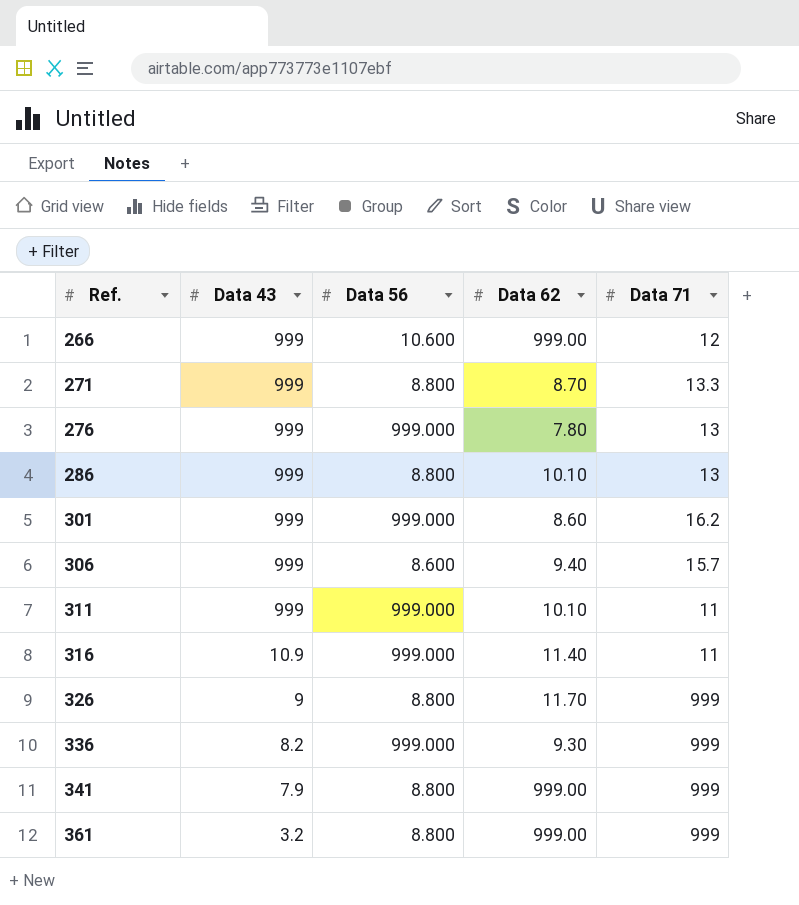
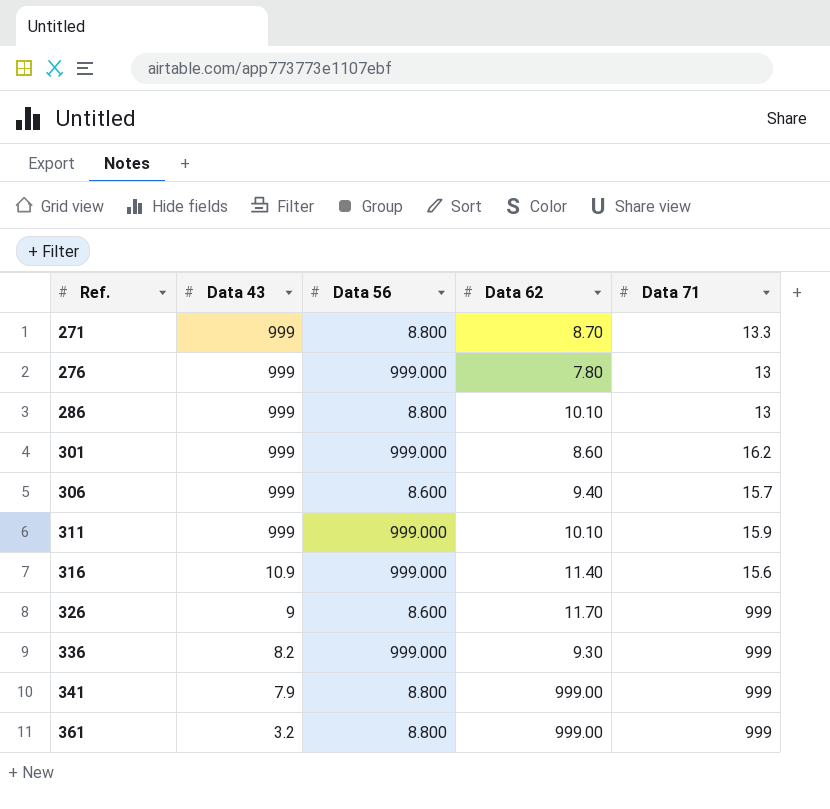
row 266: 999 | 10.600 | 999.00 | 12 -> none
311 | Data 71: 11 -> 15.9
316 | Data 71: 11 -> 15.6
326 | Data 56: 8.800 -> 8.600

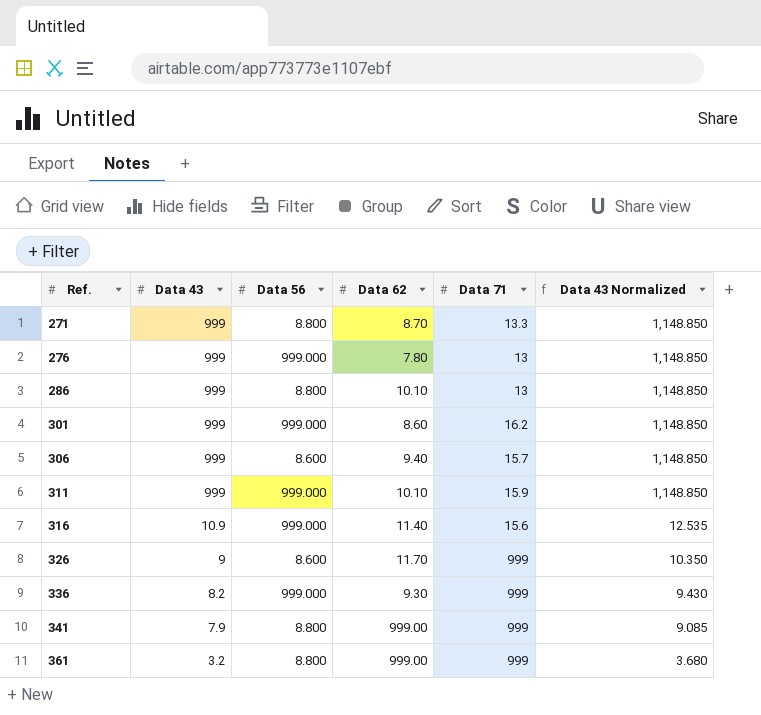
column Data 43 Normalized | formula: none -> [Data 43] * 1.15

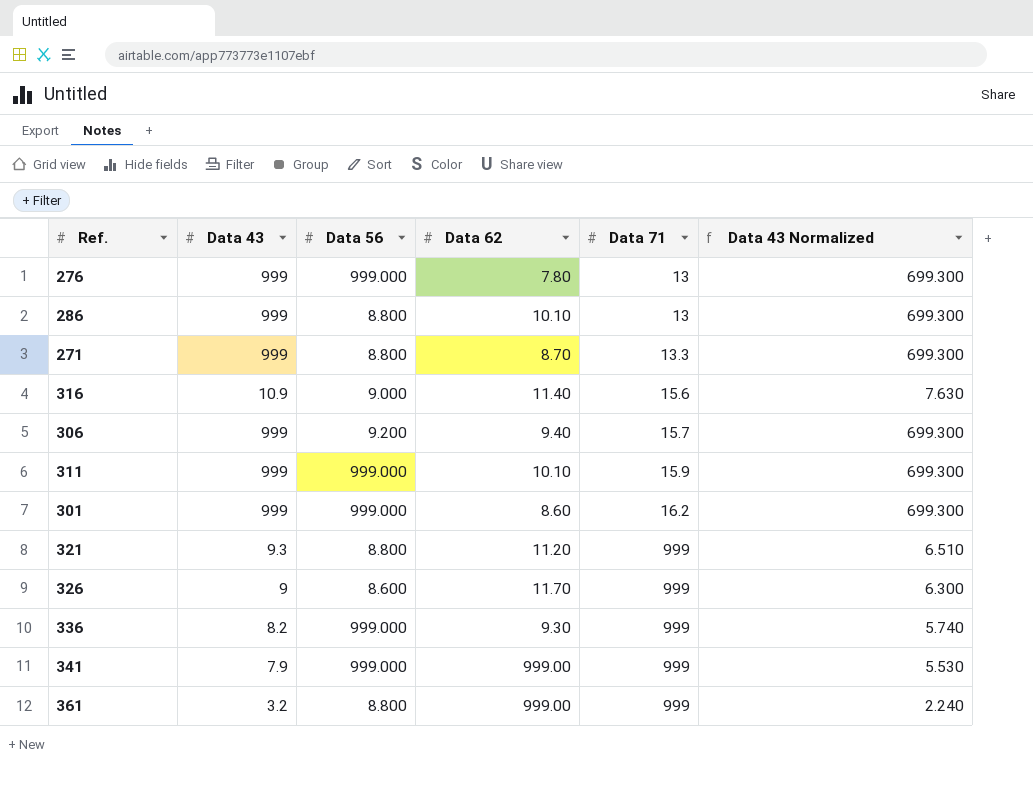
row order: Ref. ascending -> Data 71 ascending
column Data 43 Normalized | formula: [Data 43] * 1.15 -> [Data 43] * 0.7
316 | Data 56: 999.000 -> 9.000
306 | Data 56: 8.600 -> 9.200
row 321: none -> 9.3 | 8.800 | 11.20 | 999 | 6.510
341 | Data 56: 8.800 -> 999.000

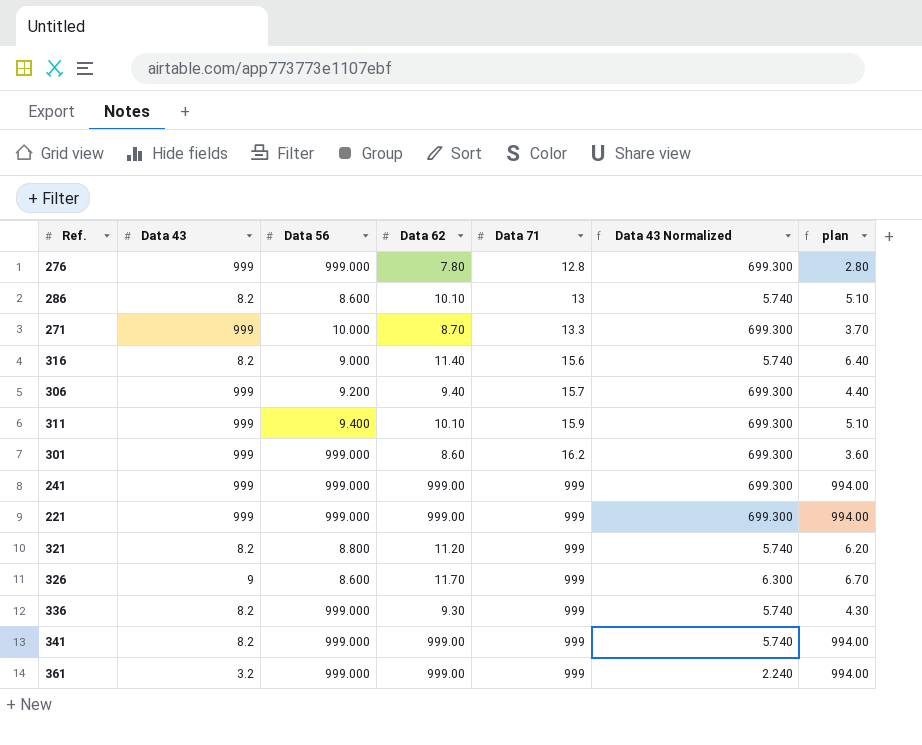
column plan | formula: none -> [Data 62] - 5
276 | Data 71: 13 -> 12.8
286 | Data 43: 999 -> 8.2
286 | Data 56: 8.800 -> 8.600
286 | Data 43 Normalized: 699.300 -> 5.740
271 | Data 56: 8.800 -> 10.000
316 | Data 43: 10.9 -> 8.2
316 | Data 43 Normalized: 7.630 -> 5.740
311 | Data 56: 999.000 -> 9.400
row 241: none -> 999 | 999.000 | 999.00 | 999 | 699.300 | 994.00
row 221: none -> 999 | 999.000 | 999.00 | 999 | 699.300 | 994.00
321 | Data 43: 9.3 -> 8.2
321 | Data 43 Normalized: 6.510 -> 5.740
341 | Data 43: 7.9 -> 8.2
341 | Data 43 Normalized: 5.530 -> 5.740
361 | Data 56: 8.800 -> 999.000

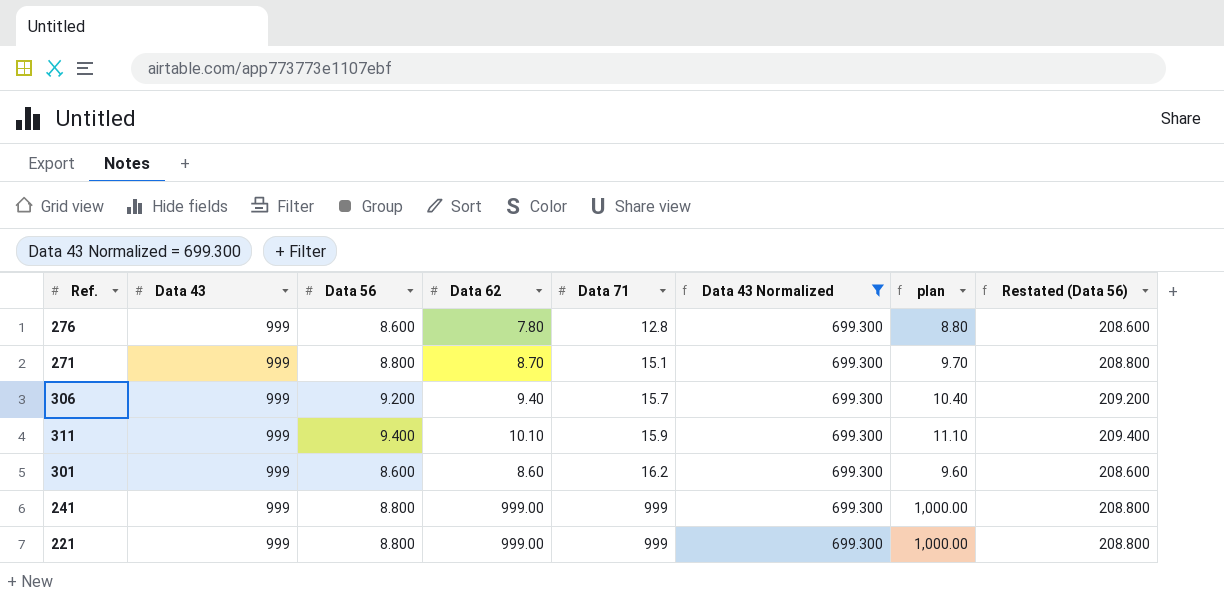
filter: none -> Data 43 Normalized = 699.300
column plan | formula: [Data 62] - 5 -> [Data 62] + 1
column Restated (Data 56) | formula: none -> [Data 56] + 200
276 | Data 56: 999.000 -> 8.600
271 | Data 56: 10.000 -> 8.800
271 | Data 71: 13.3 -> 15.1
301 | Data 56: 999.000 -> 8.600
241 | Data 56: 999.000 -> 8.800
221 | Data 56: 999.000 -> 8.800

